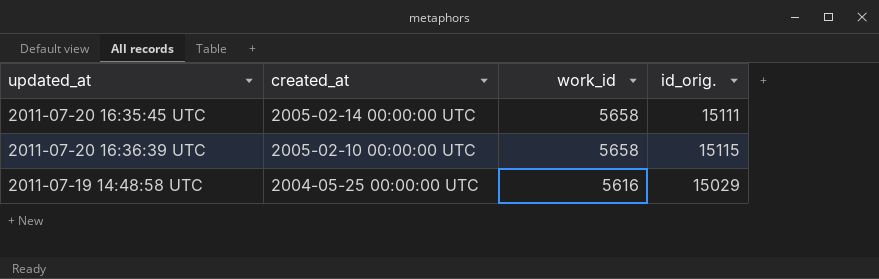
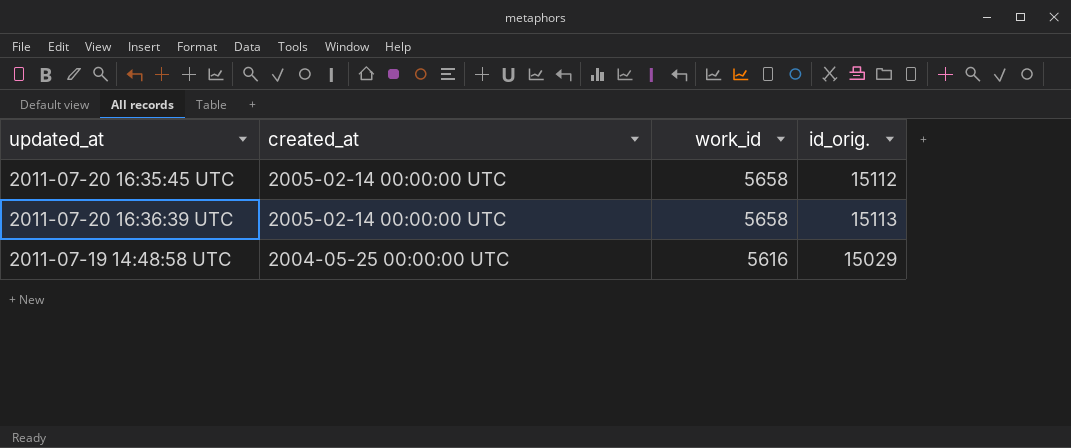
2011-07-20 16:35:45 UTC | id_orig.: 15111 -> 15112
2011-07-20 16:36:39 UTC | created_at: 2005-02-10 00:00:00 UTC -> 2005-02-14 00:00:00 UTC
2011-07-20 16:36:39 UTC | id_orig.: 15115 -> 15113

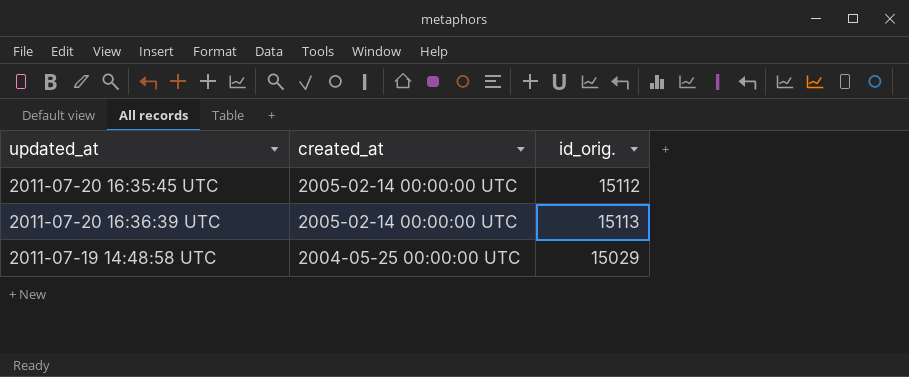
column work_id | position: 3 -> none

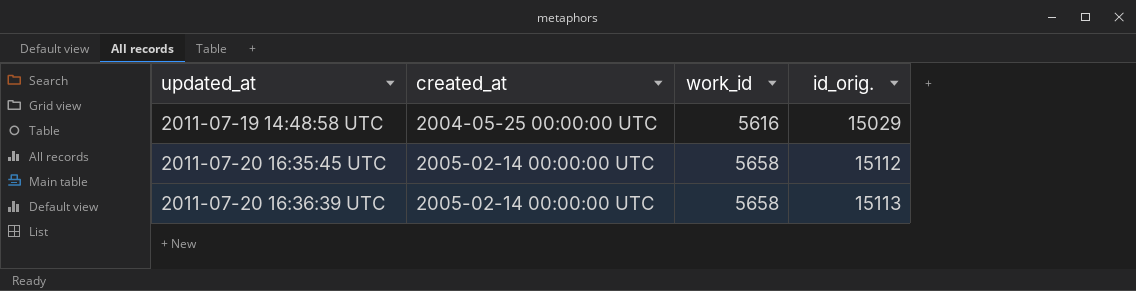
row order: created_at descending -> updated_at ascending
column work_id | position: none -> 3

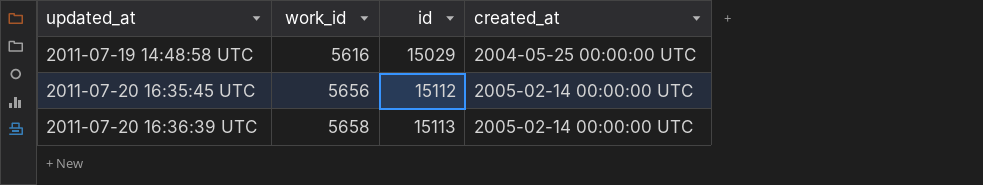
column name: id_orig. -> id
column created_at | position: 2 -> 4
2011-07-20 16:35:45 UTC | work_id: 5658 -> 5656

